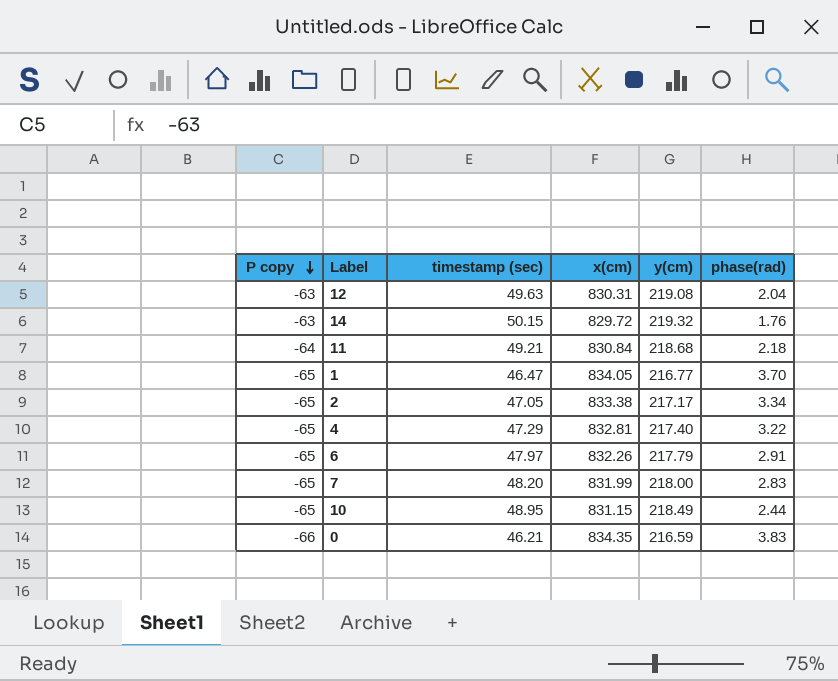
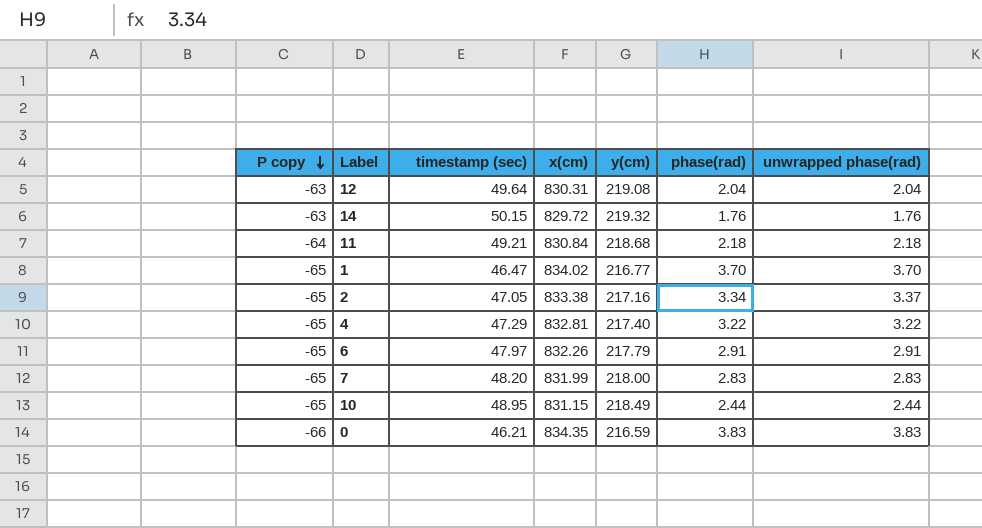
column unwrapped phase(rad) | position: none -> 7
12 | timestamp (sec): 49.63 -> 49.64
1 | x(cm): 834.05 -> 834.02
2 | y(cm): 217.17 -> 217.16

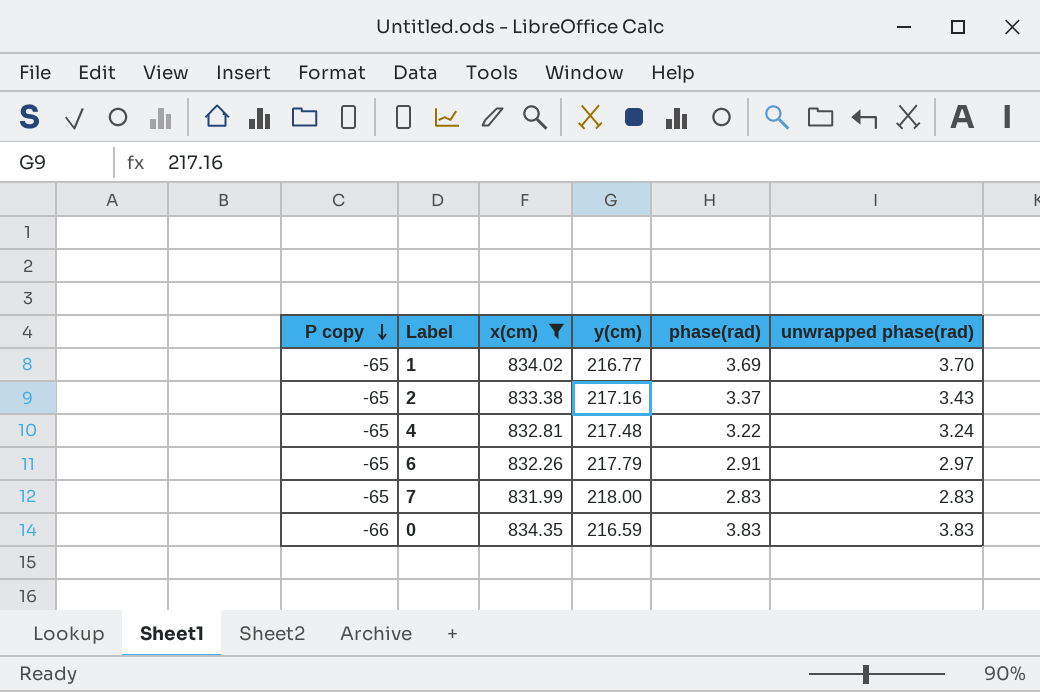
filter: none -> x(cm) >= 831.99
column timestamp (sec) | position: 3 -> none
1 | phase(rad): 3.70 -> 3.69
2 | phase(rad): 3.34 -> 3.37
2 | unwrapped phase(rad): 3.37 -> 3.43
4 | y(cm): 217.40 -> 217.48
4 | unwrapped phase(rad): 3.22 -> 3.24
6 | unwrapped phase(rad): 2.91 -> 2.97

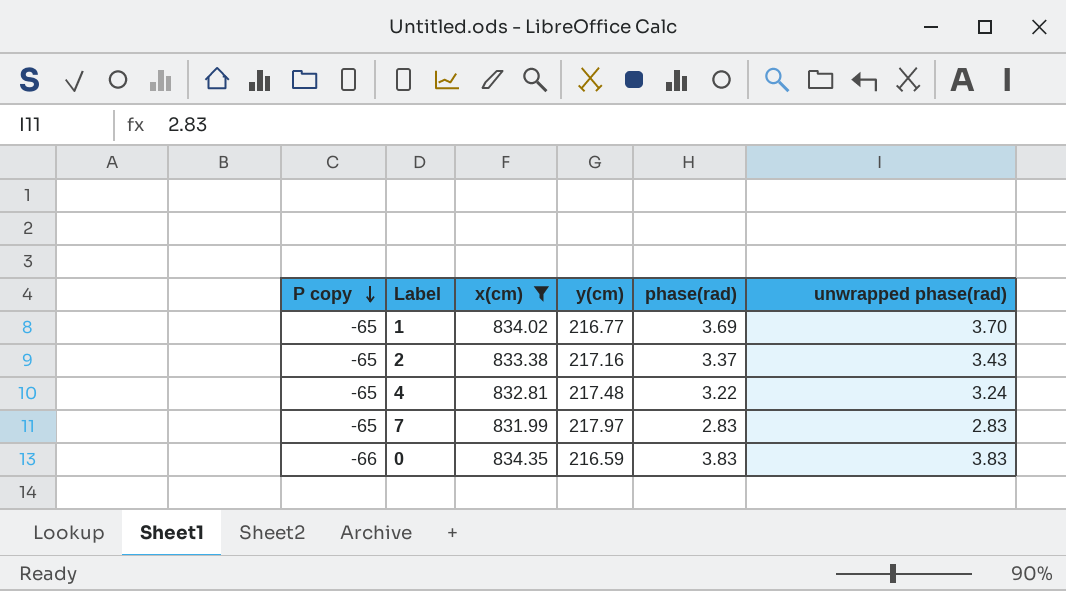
row 6: -65 | 832.26 | 217.79 | 2.91 | 2.97 -> none
7 | y(cm): 218.00 -> 217.97

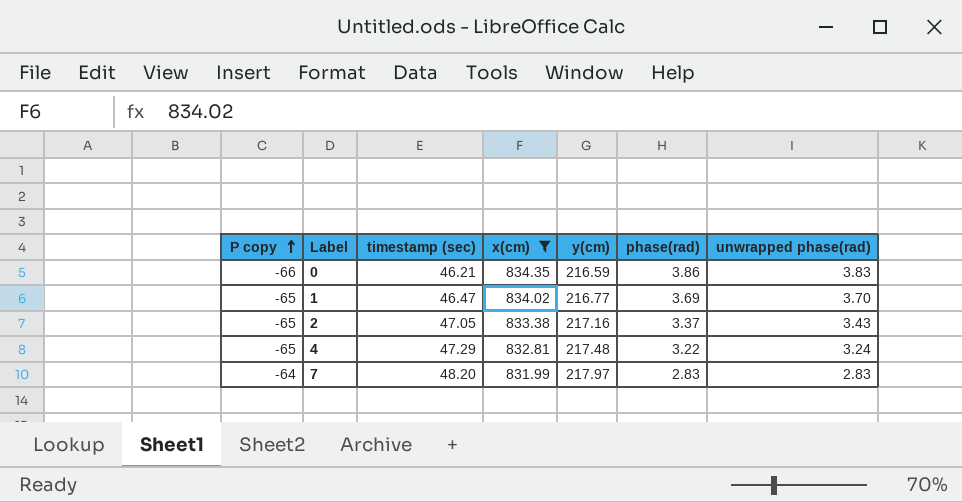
row order: P copy descending -> P copy ascending
column timestamp (sec) | position: none -> 3
0 | phase(rad): 3.83 -> 3.86
7 | P copy: -65 -> -64

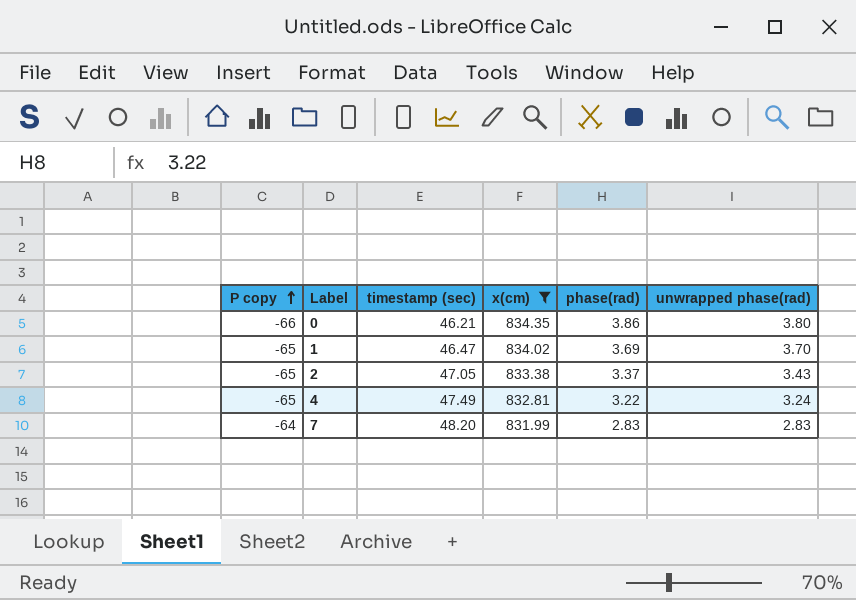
column y(cm) | position: 5 -> none
0 | unwrapped phase(rad): 3.83 -> 3.80
4 | timestamp (sec): 47.29 -> 47.49

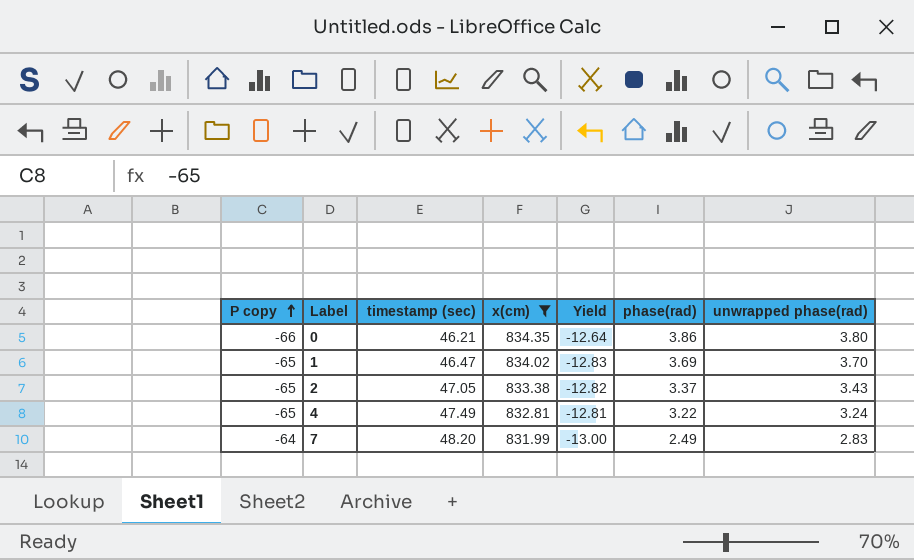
column Yield | formula: none -> [x(cm)] / [P copy]
7 | phase(rad): 2.83 -> 2.49

